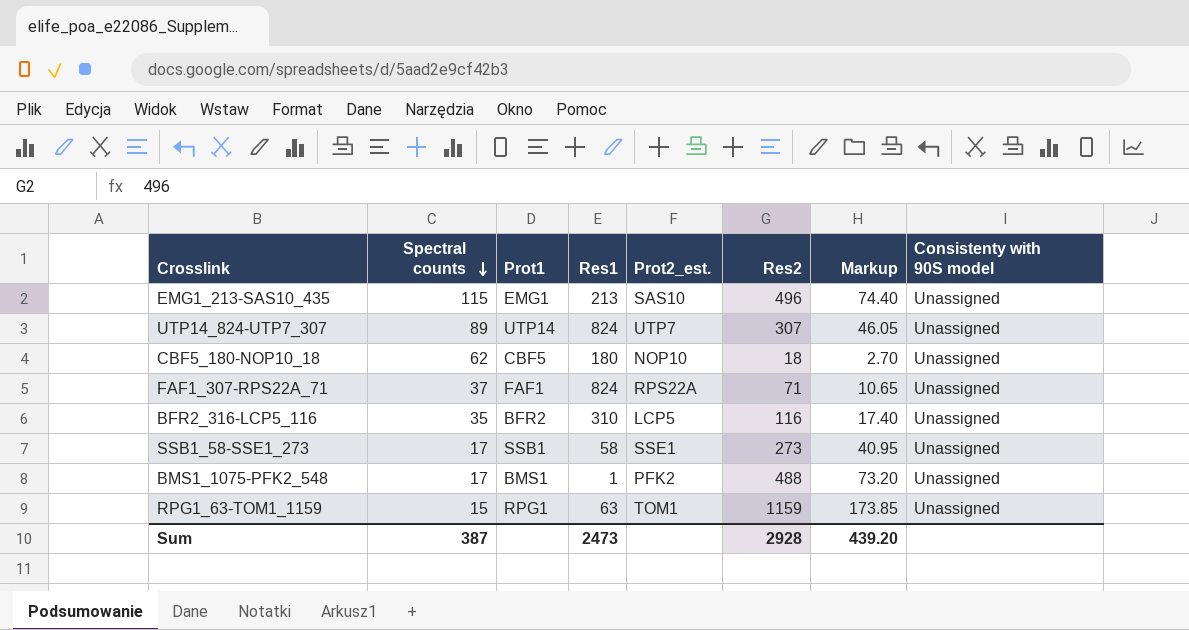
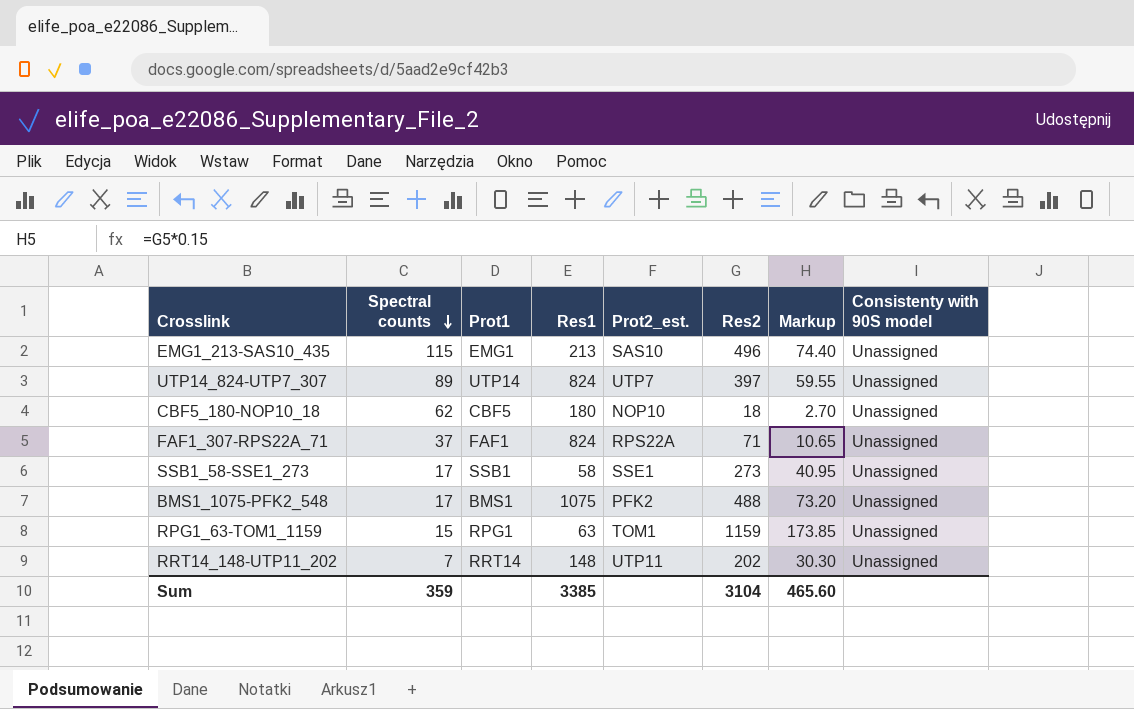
row BFR2_316-LCP5_116: 35 | BFR2 | 310 | LCP5 | 116 | 17.40 | Unassigned -> none
UTP14_824-UTP7_307 | Res2: 307 -> 397
UTP14_824-UTP7_307 | Markup: 46.05 -> 59.55
BMS1_1075-PFK2_548 | Res1: 1 -> 1075
row RRT14_148-UTP11_202: none -> 7 | RRT14 | 148 | UTP11 | 202 | 30.30 | Unassigned
Sum | Spectral counts: 387 -> 359
Sum | Res1: 2473 -> 3385
Sum | Res2: 2928 -> 3104
Sum | Markup: 439.20 -> 465.60

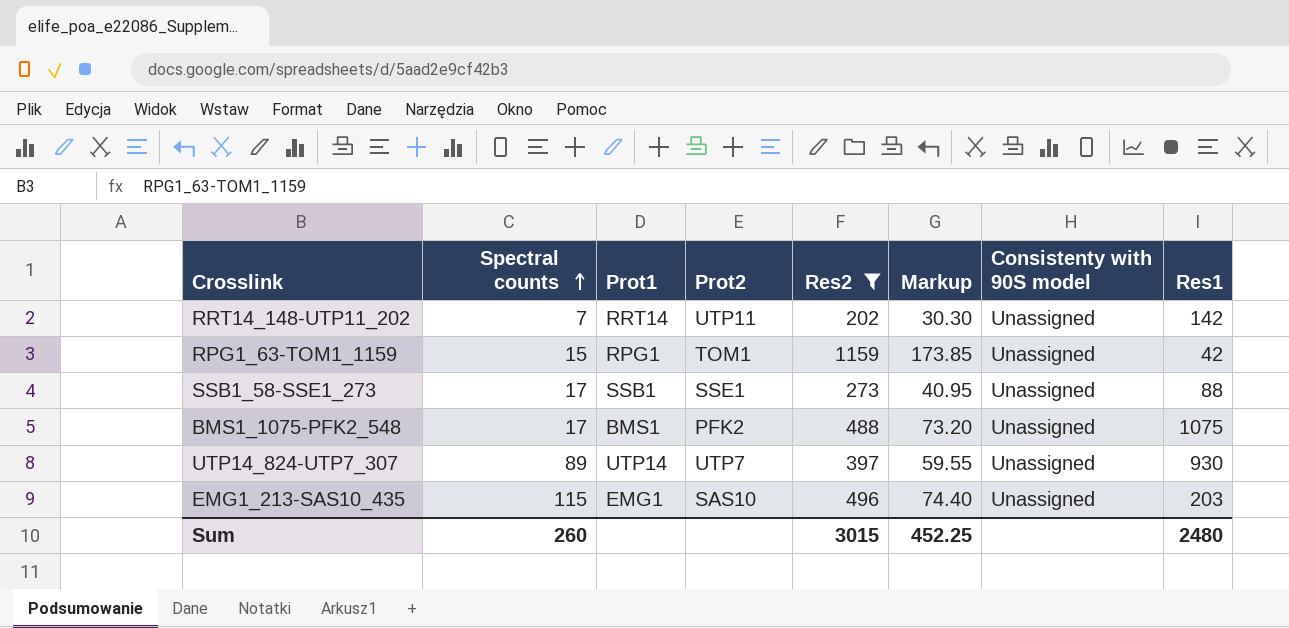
filter: none -> Res2 >= 202
row order: Spectral counts descending -> Spectral counts ascending
column name: Prot2_est. -> Prot2
column Res1 | position: 4 -> 8
RRT14_148-UTP11_202 | Res1: 148 -> 142
RPG1_63-TOM1_1159 | Res1: 63 -> 42
SSB1_58-SSE1_273 | Res1: 58 -> 88
UTP14_824-UTP7_307 | Res1: 824 -> 930
EMG1_213-SAS10_435 | Res1: 213 -> 203
Sum | Spectral counts: 359 -> 260
Sum | Res2: 3104 -> 3015
Sum | Markup: 465.60 -> 452.25
Sum | Res1: 3385 -> 2480

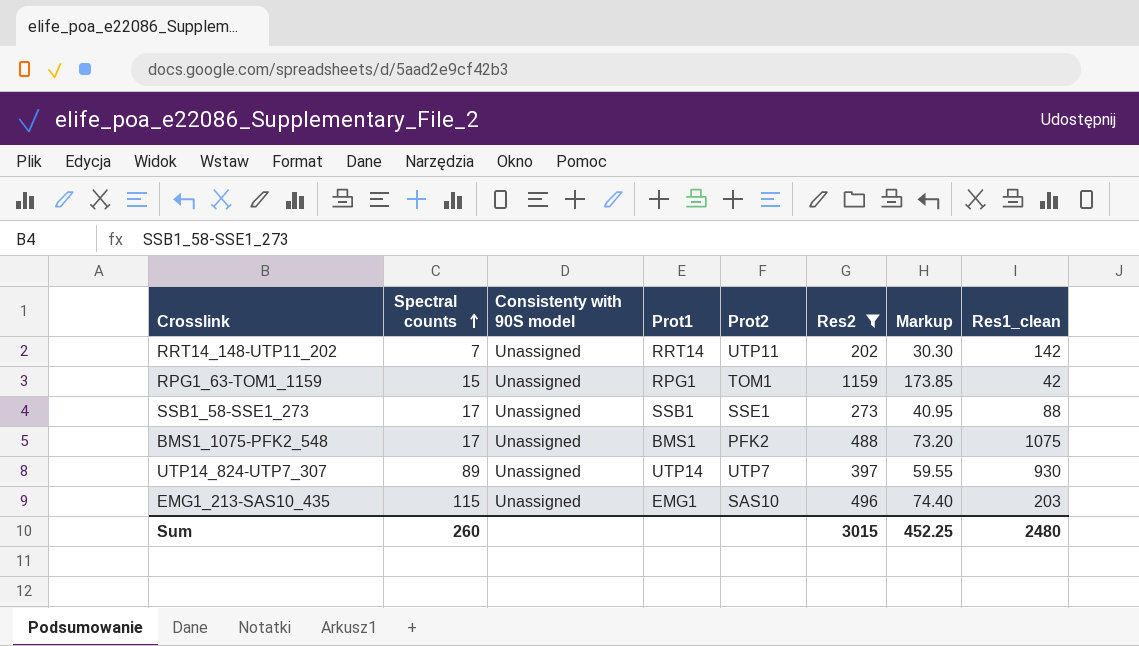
column Consistenty with 90S model | position: 7 -> 3
column name: Res1 -> Res1_clean

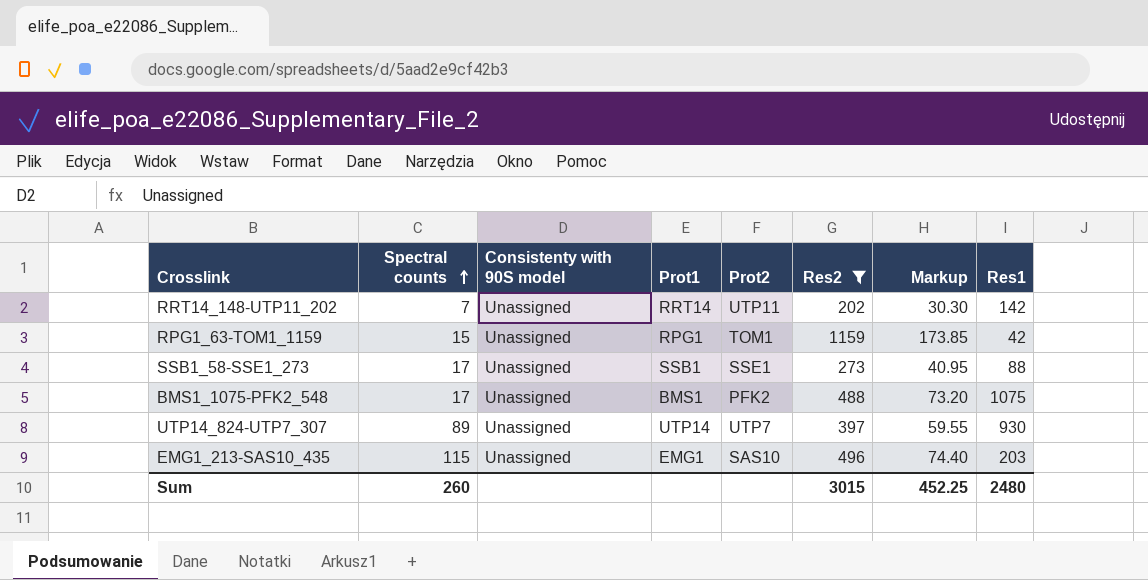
column name: Res1_clean -> Res1

